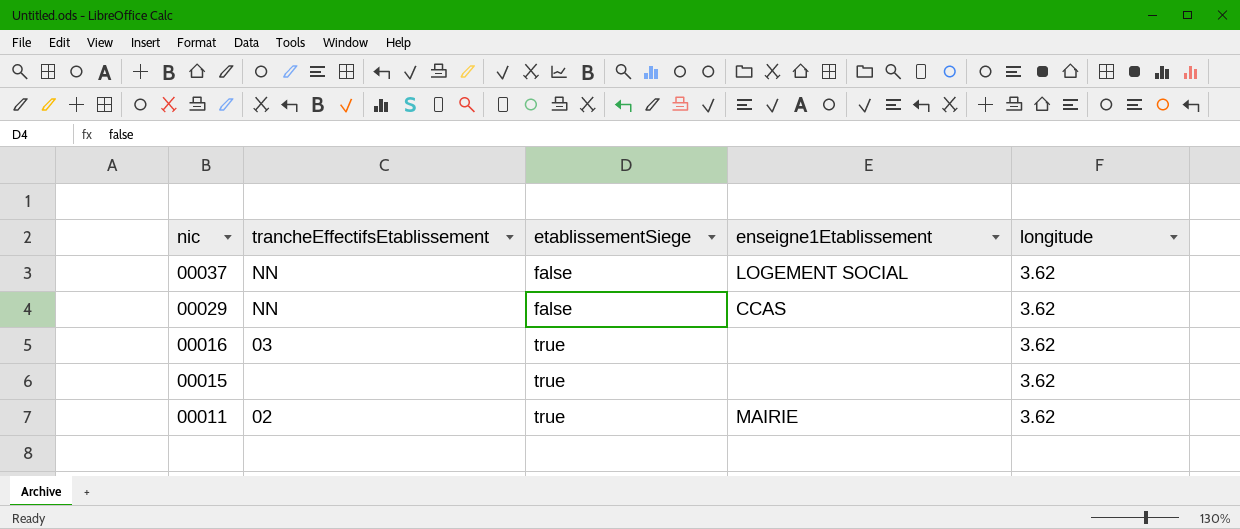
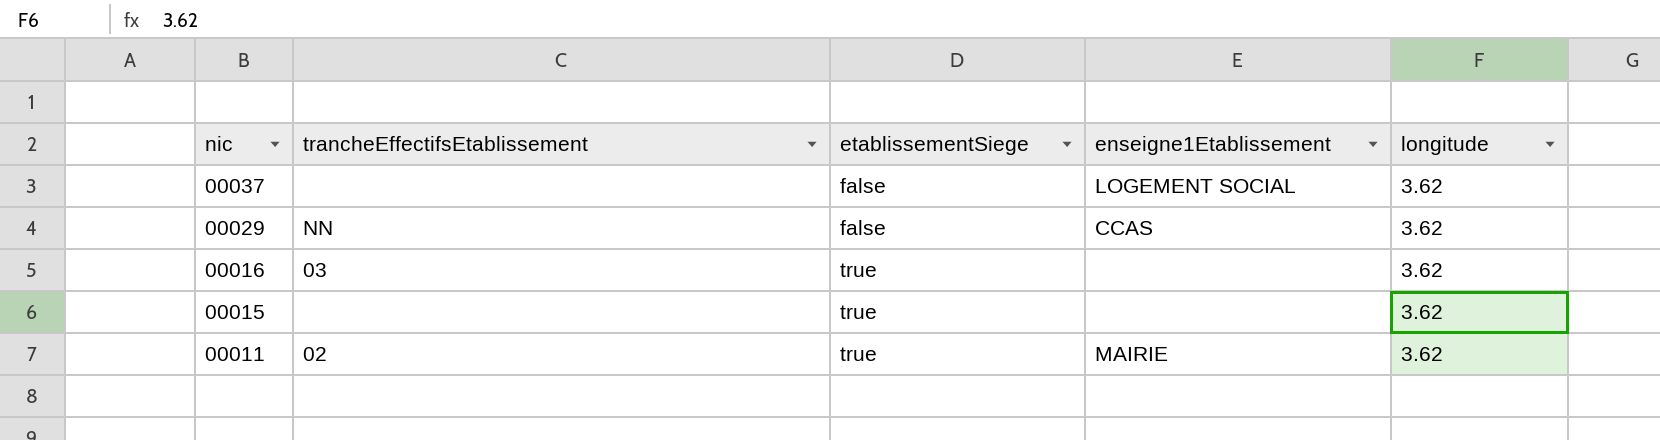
00037 | trancheEffectifsEtablissement: NN -> none

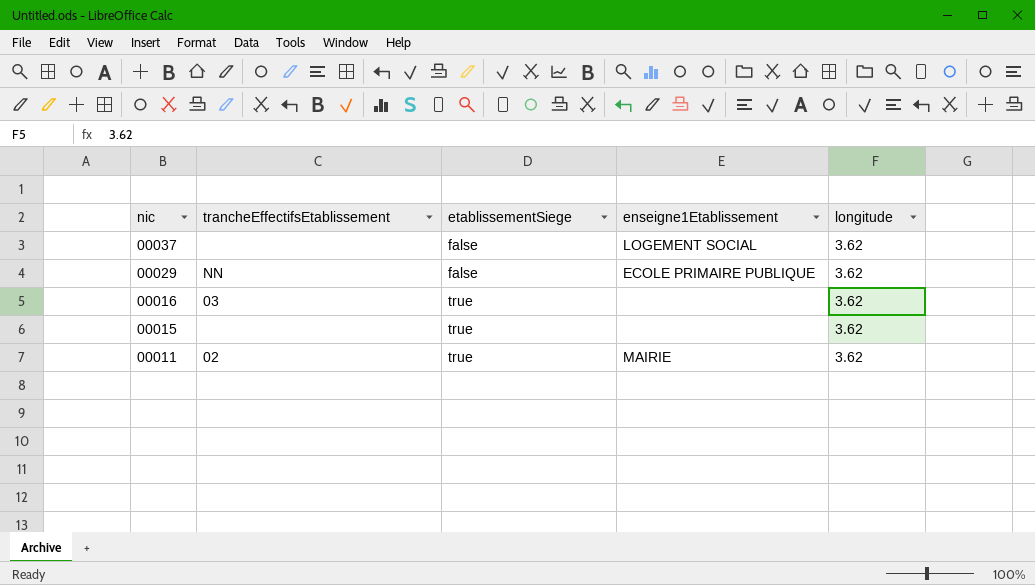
00029 | enseigne1Etablissement: CCAS -> ECOLE PRIMAIRE PUBLIQUE

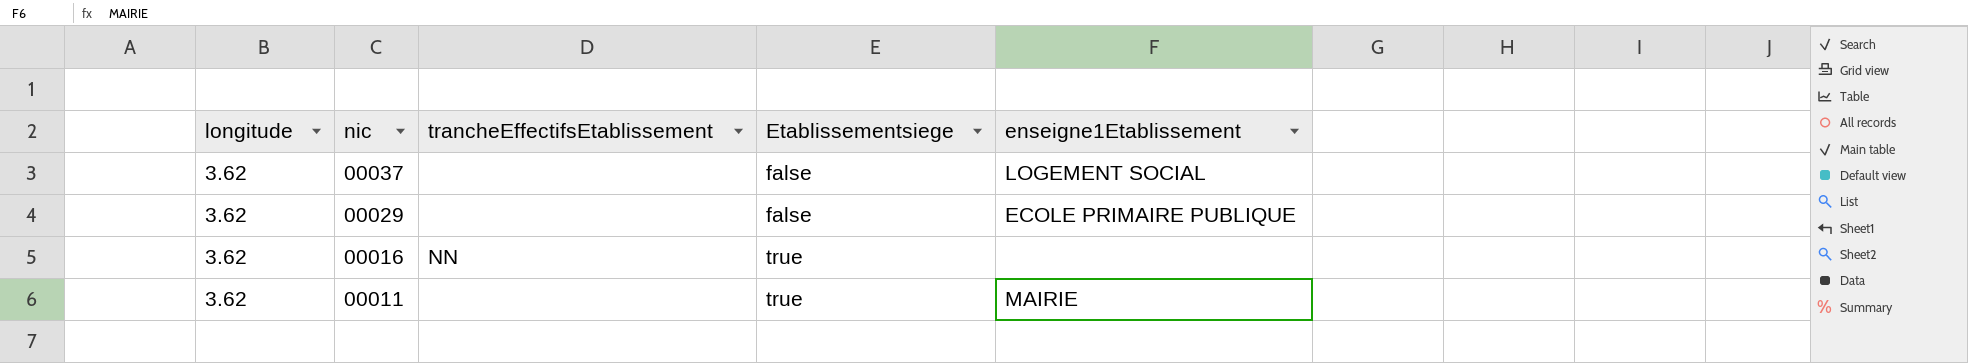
column longitude | position: 5 -> 1
column name: etablissementSiege -> Etablissementsiege
row 00015: none | true | none | 3.62 -> none
00029 | trancheEffectifsEtablissement: NN -> none
00016 | trancheEffectifsEtablissement: 03 -> NN
00011 | trancheEffectifsEtablissement: 02 -> none

